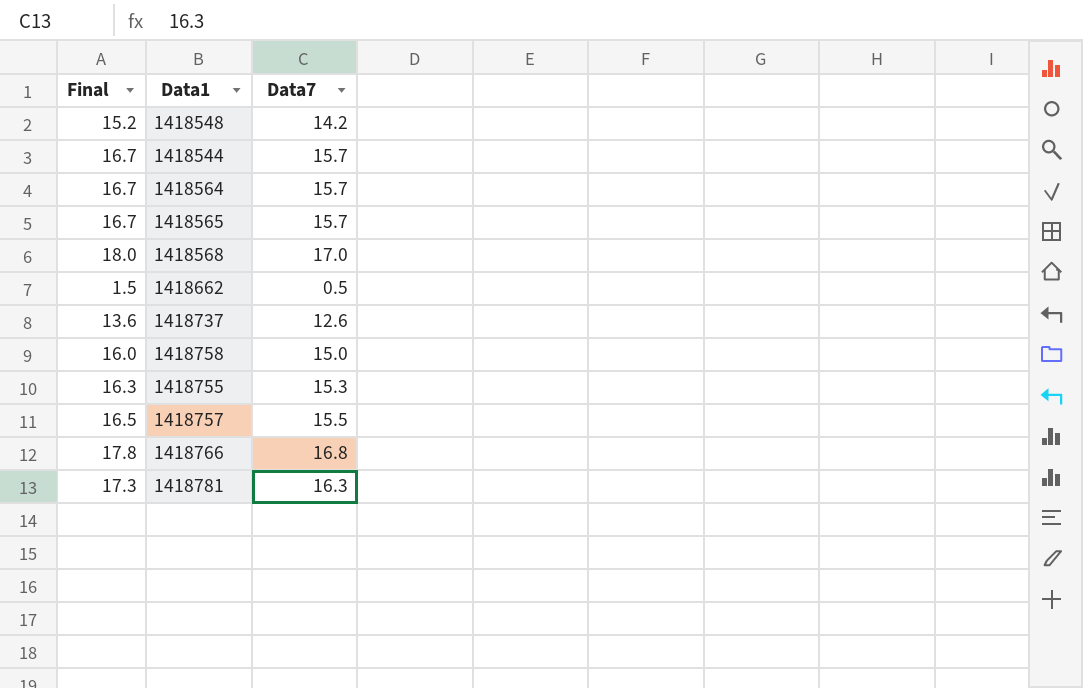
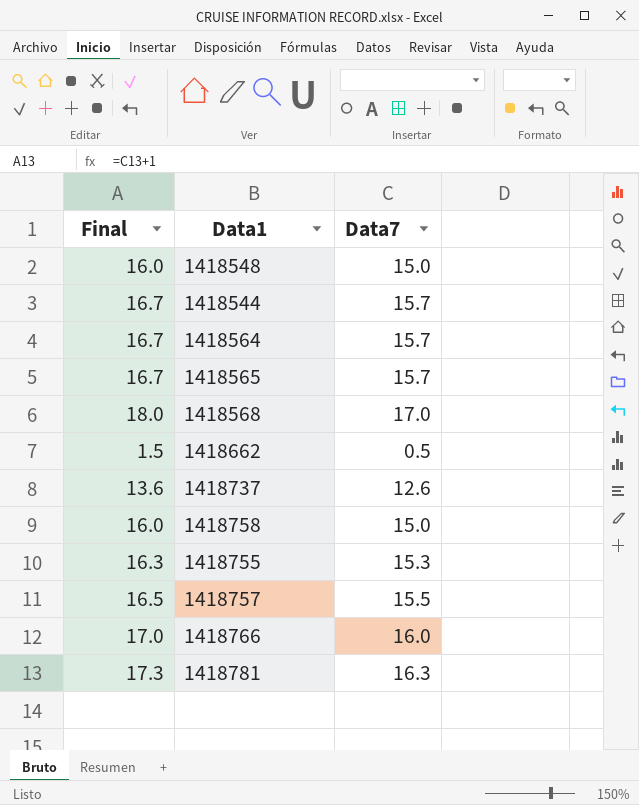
1418548 | Final: 15.2 -> 16.0
1418548 | Data7: 14.2 -> 15.0
1418766 | Final: 17.8 -> 17.0
1418766 | Data7: 16.8 -> 16.0

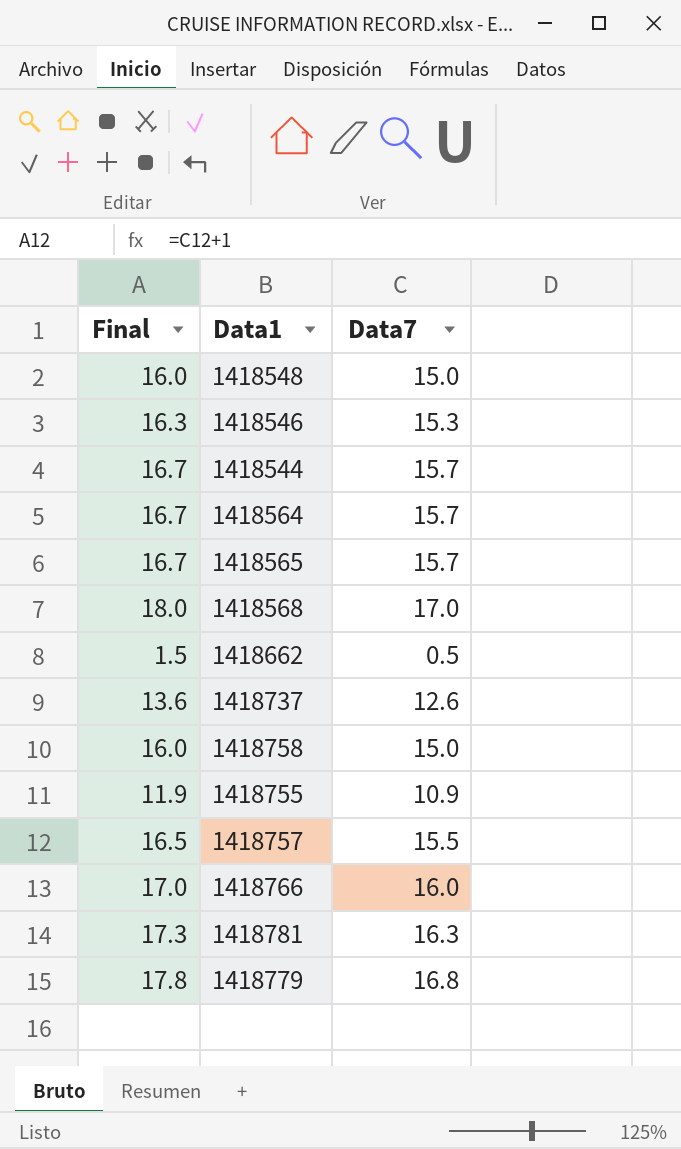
row 1418546: none -> 16.3 | 15.3
1418755 | Final: 16.3 -> 11.9
1418755 | Data7: 15.3 -> 10.9
row 1418779: none -> 17.8 | 16.8

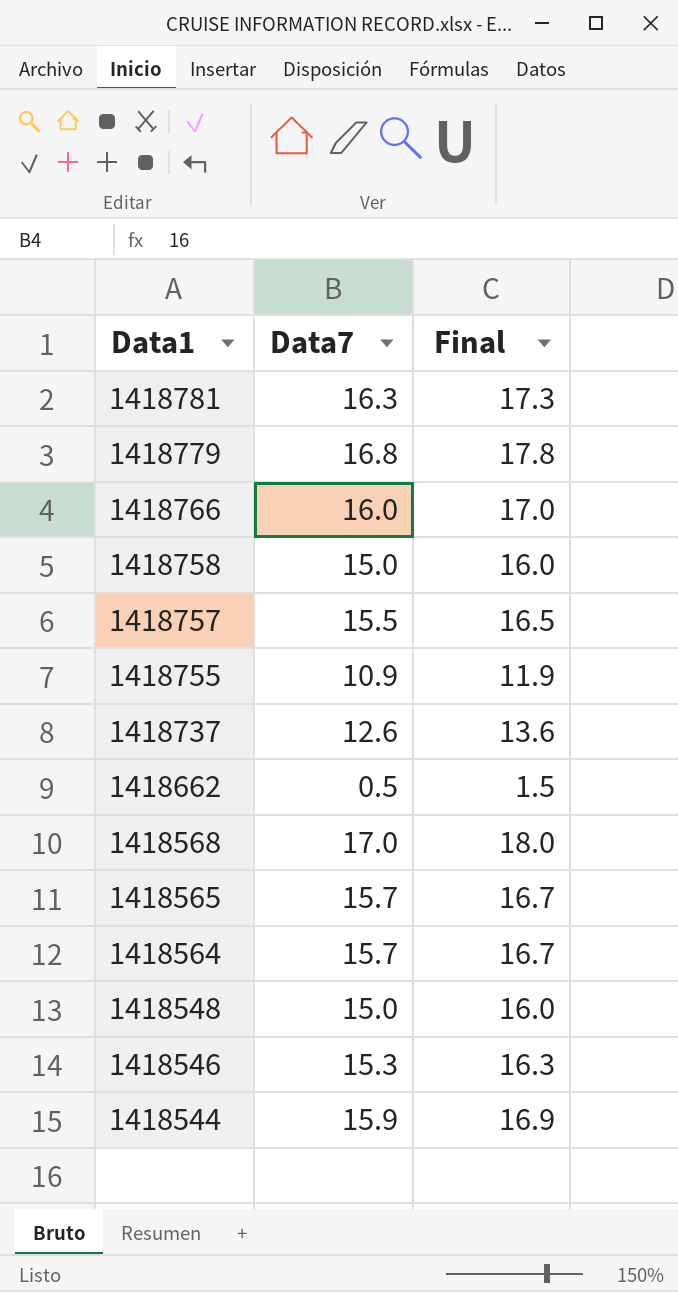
row order: none -> Data1 descending
column Final | position: 1 -> 3
1418544 | Data7: 15.7 -> 15.9
1418544 | Final: 16.7 -> 16.9

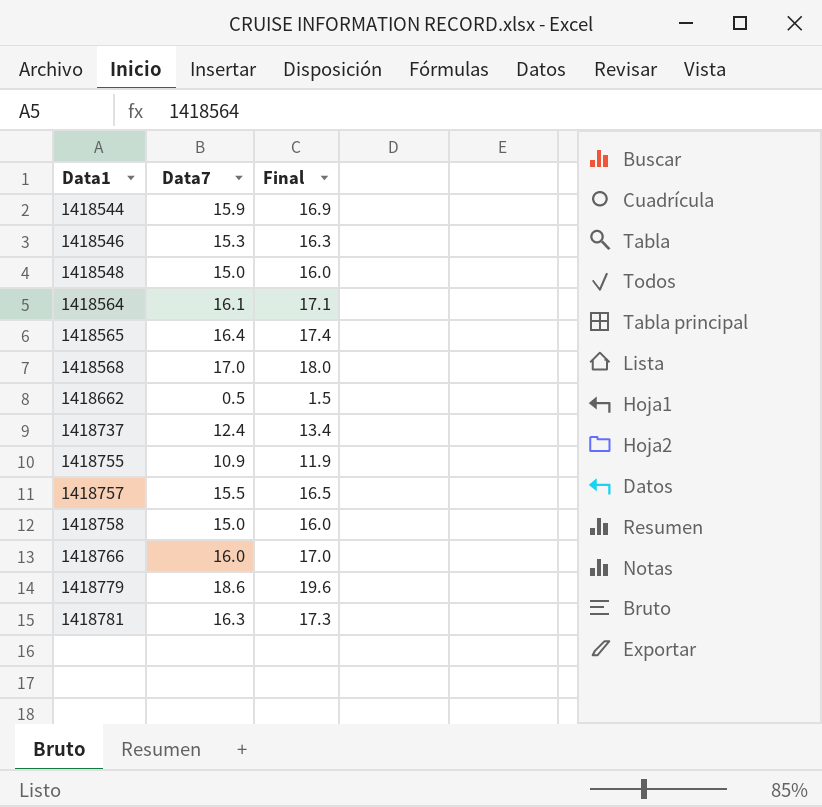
row order: Data1 descending -> Data1 ascending
1418564 | Data7: 15.7 -> 16.1
1418564 | Final: 16.7 -> 17.1
1418565 | Data7: 15.7 -> 16.4
1418565 | Final: 16.7 -> 17.4
1418737 | Data7: 12.6 -> 12.4
1418737 | Final: 13.6 -> 13.4
1418779 | Data7: 16.8 -> 18.6
1418779 | Final: 17.8 -> 19.6

